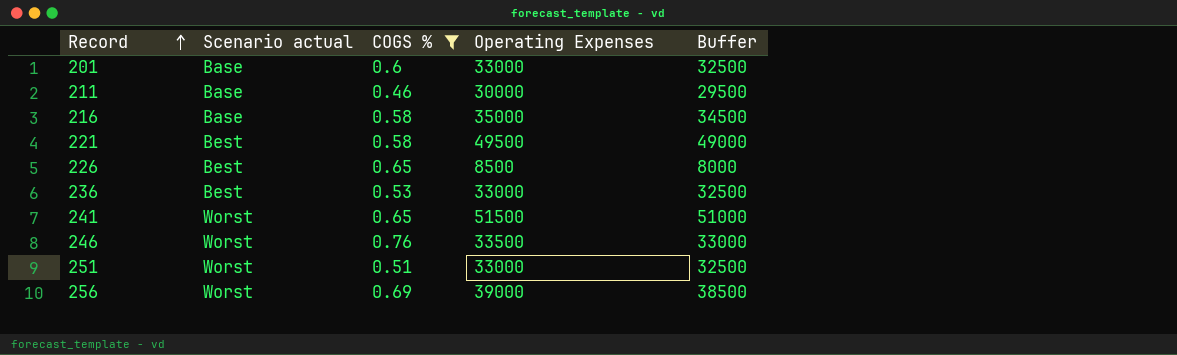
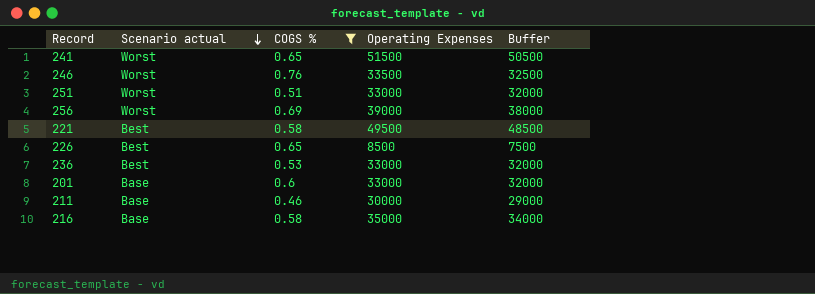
row order: Record ascending -> Scenario actual descending
column Buffer | formula: [Operating Expenses] - 500 -> [Operating Expenses] - 1000

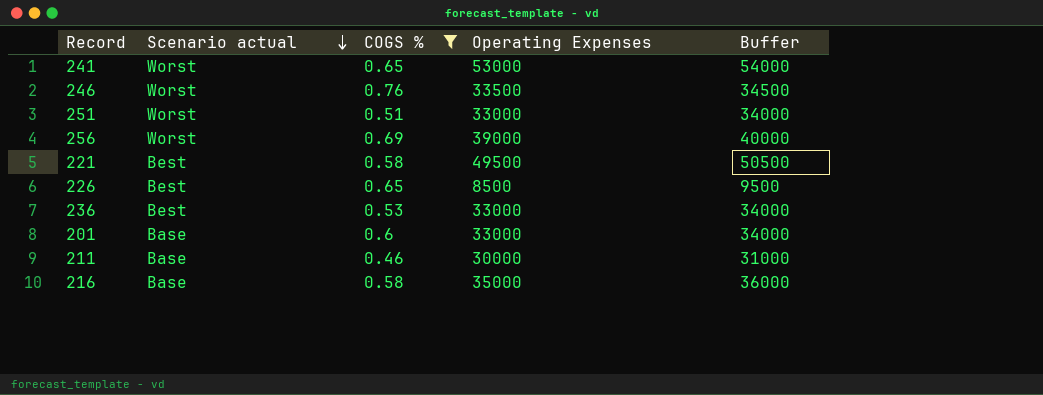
column Buffer | formula: [Operating Expenses] - 1000 -> [Operating Expenses] + 1000
241 | Operating Expenses: 51500 -> 53000

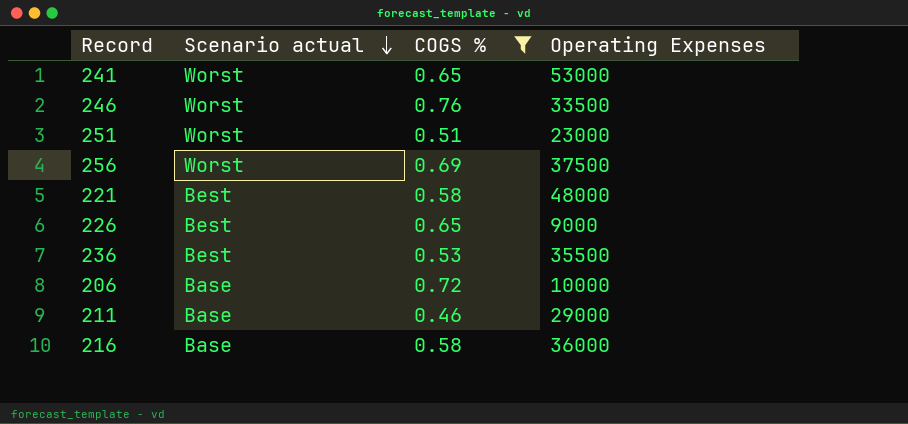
column Buffer | formula: [Operating Expenses] + 1000 -> none
row 201: Base | 0.6 | 33000 | 34000 -> none
251 | Operating Expenses: 33000 -> 23000
256 | Operating Expenses: 39000 -> 37500
221 | Operating Expenses: 49500 -> 48000
226 | Operating Expenses: 8500 -> 9000
236 | Operating Expenses: 33000 -> 35500
row 206: none -> Base | 0.72 | 10000
211 | Operating Expenses: 30000 -> 29000
216 | Operating Expenses: 35000 -> 36000

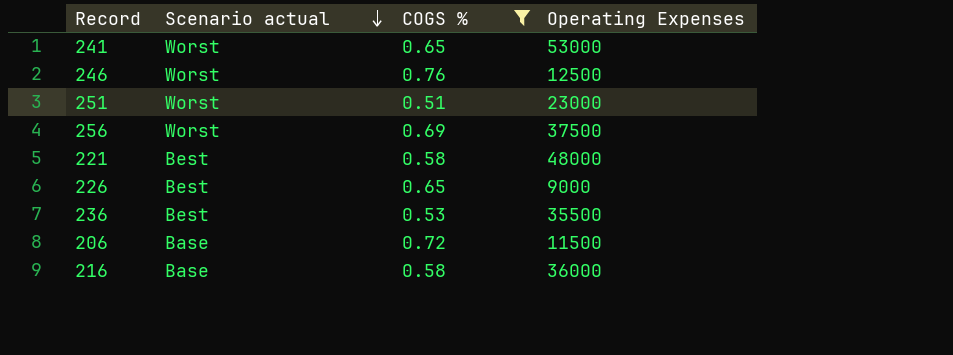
row 211: Base | 0.46 | 29000 -> none
246 | Operating Expenses: 33500 -> 12500
206 | Operating Expenses: 10000 -> 11500

